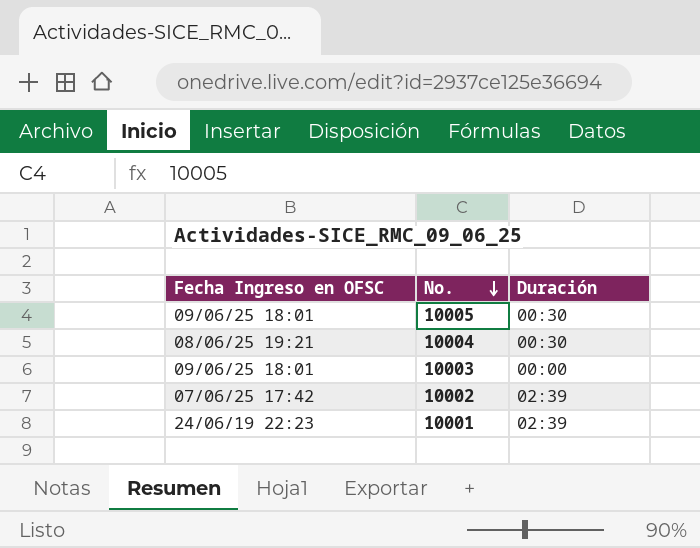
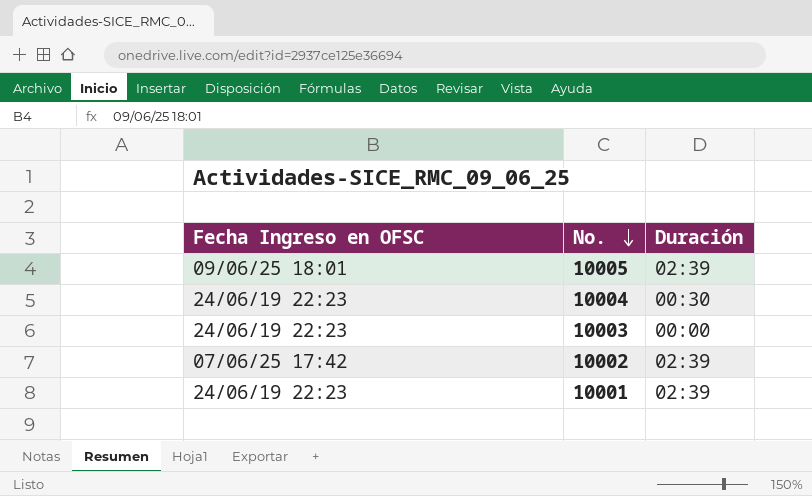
10005 | Duración: 00:30 -> 02:39
10004 | Fecha Ingreso en OFSC: 08/06/25 19:21 -> 24/06/19 22:23
10003 | Fecha Ingreso en OFSC: 09/06/25 18:01 -> 24/06/19 22:23

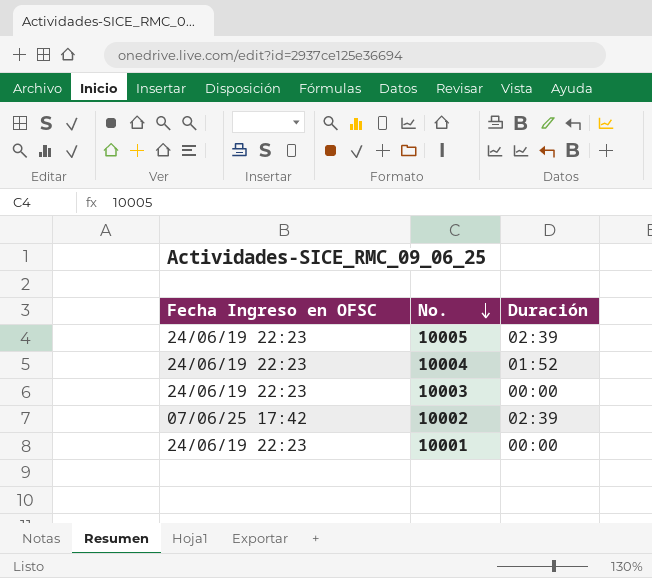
10005 | Fecha Ingreso en OFSC: 09/06/25 18:01 -> 24/06/19 22:23
10004 | Duración: 00:30 -> 01:52
10001 | Duración: 02:39 -> 00:00

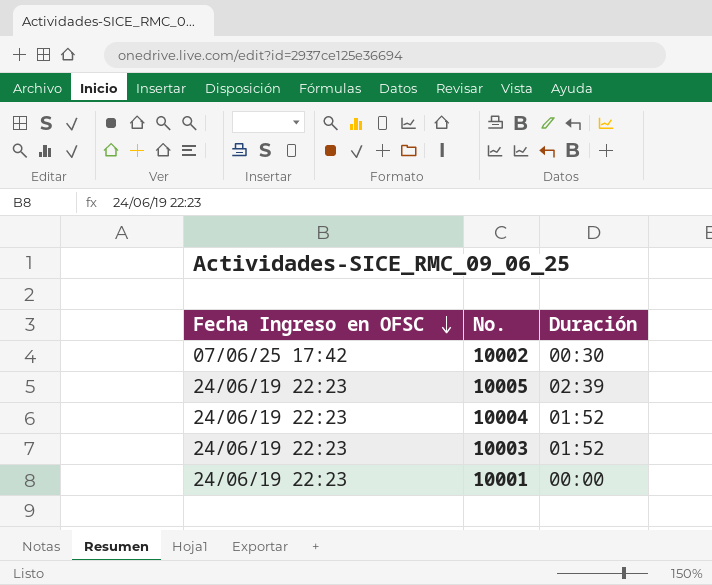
row order: No. descending -> Fecha Ingreso en OFSC descending
10002 | Duración: 02:39 -> 00:30
10003 | Duración: 00:00 -> 01:52

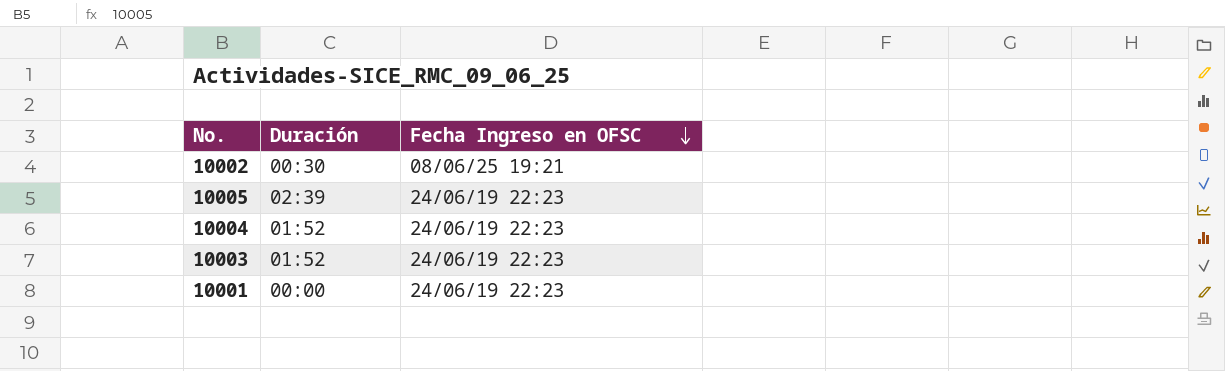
column Fecha Ingreso en OFSC | position: 1 -> 3
10002 | Fecha Ingreso en OFSC: 07/06/25 17:42 -> 08/06/25 19:21

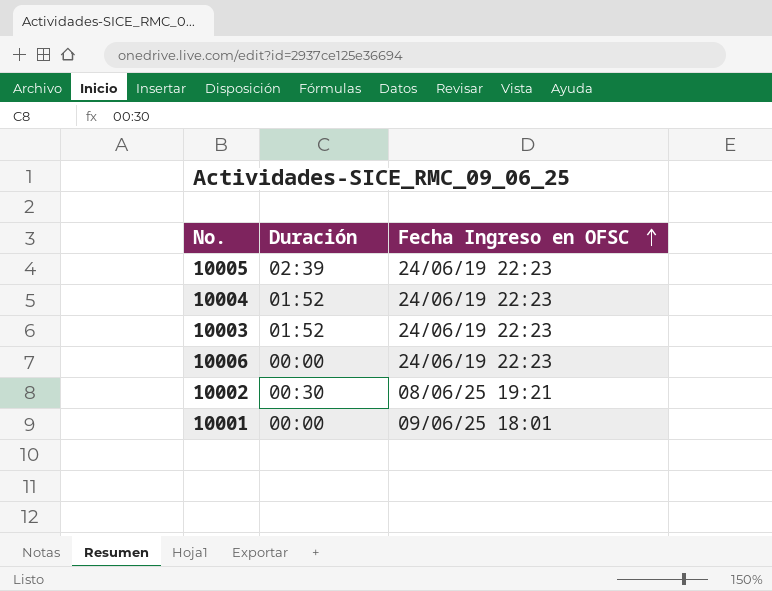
row order: Fecha Ingreso en OFSC descending -> Fecha Ingreso en OFSC ascending
row 10006: none -> 00:00 | 24/06/19 22:23
10001 | Fecha Ingreso en OFSC: 24/06/19 22:23 -> 09/06/25 18:01

